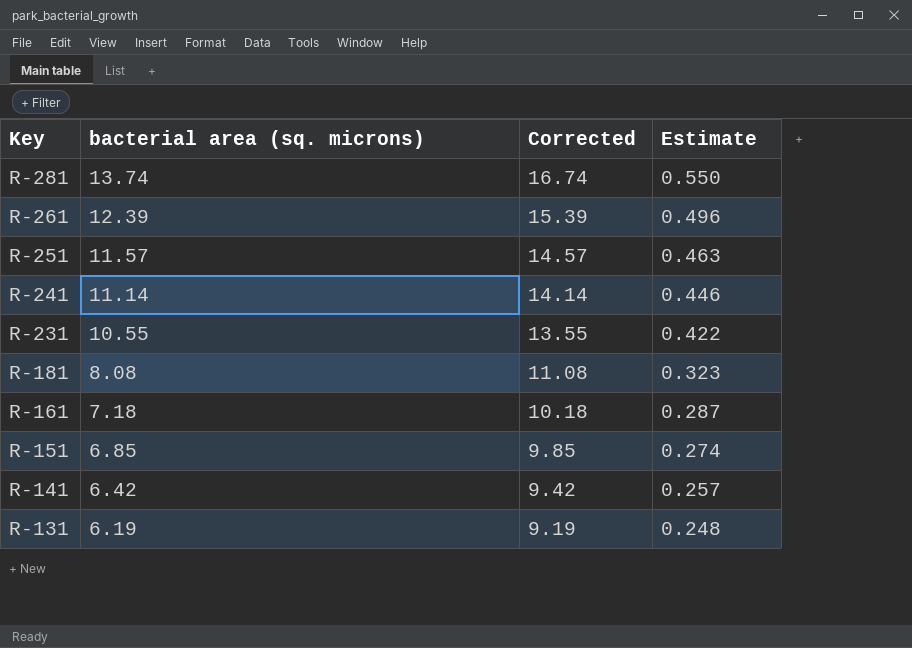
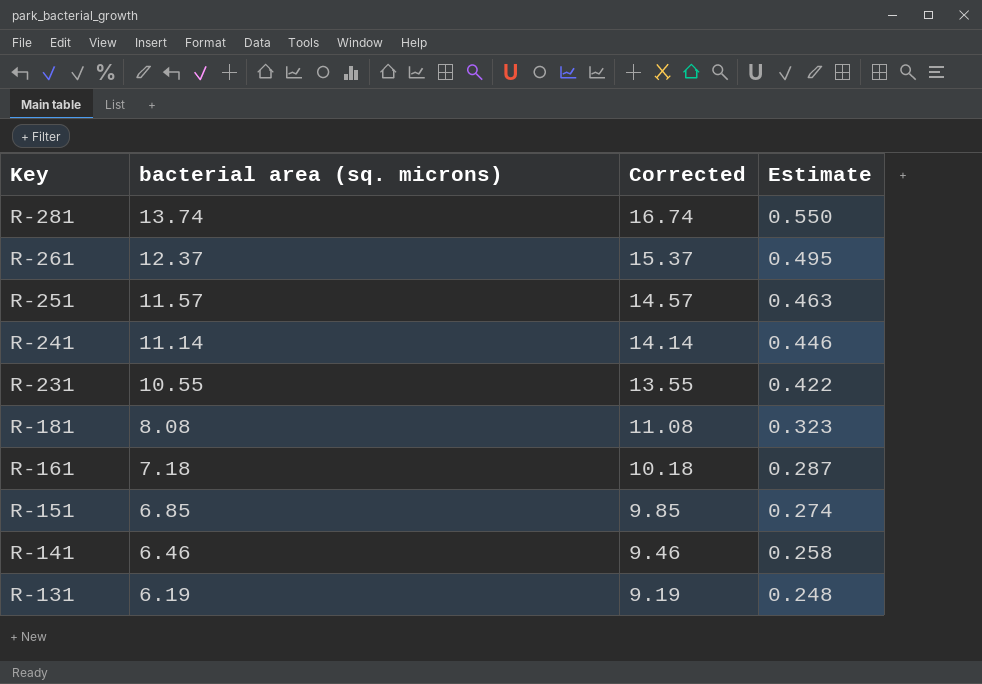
R-261 | bacterial area (sq. microns): 12.39 -> 12.37
R-261 | Corrected: 15.39 -> 15.37
R-261 | Estimate: 0.496 -> 0.495
R-141 | bacterial area (sq. microns): 6.42 -> 6.46
R-141 | Corrected: 9.42 -> 9.46
R-141 | Estimate: 0.257 -> 0.258

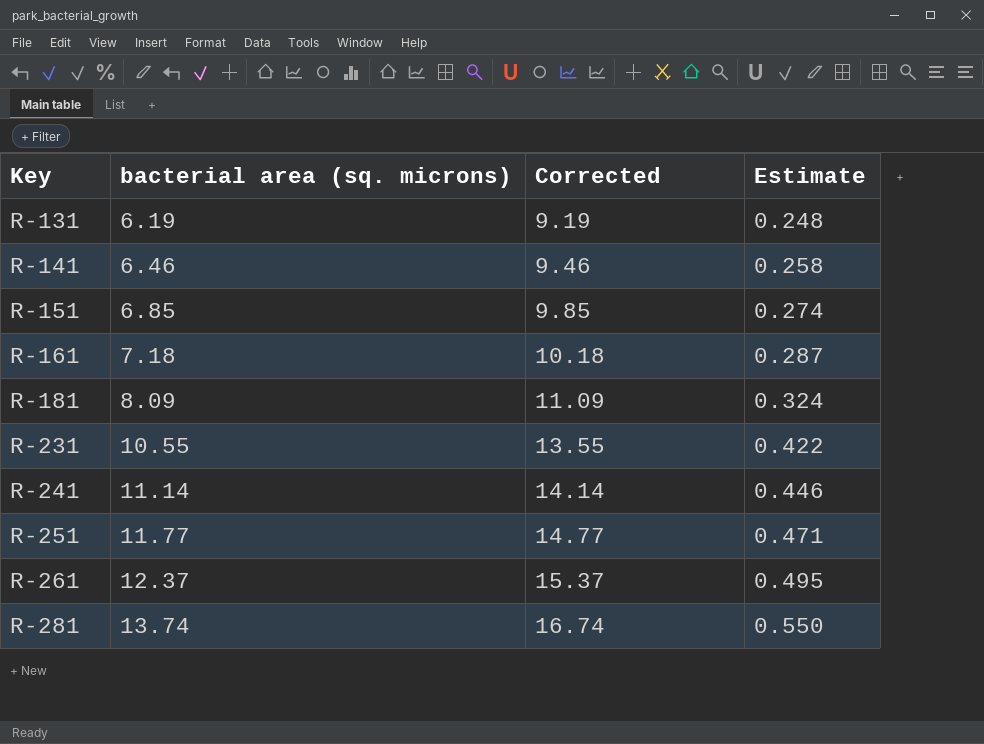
row order: Key descending -> Key ascending
R-181 | bacterial area (sq. microns): 8.08 -> 8.09
R-181 | Corrected: 11.08 -> 11.09
R-181 | Estimate: 0.323 -> 0.324
R-251 | bacterial area (sq. microns): 11.57 -> 11.77
R-251 | Corrected: 14.57 -> 14.77
R-251 | Estimate: 0.463 -> 0.471

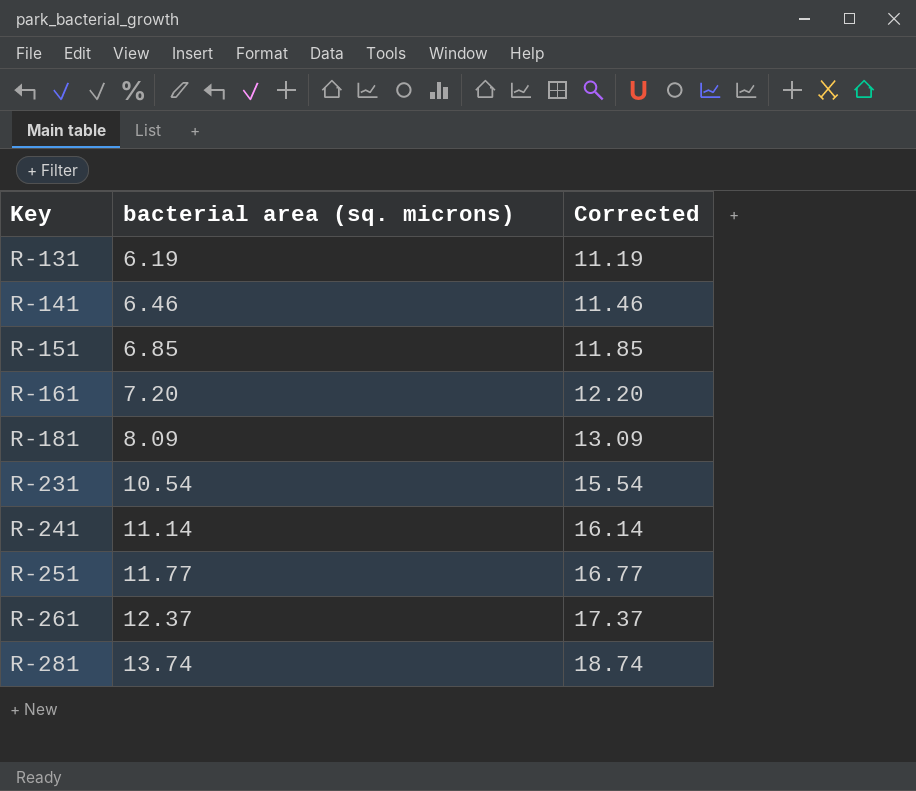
column Estimate | formula: [bacterial area (sq. microns)] * 0.04 -> none
column Corrected | formula: [bacterial area (sq. microns)] + 3 -> [bacterial area (sq. microns)] + 5
R-161 | bacterial area (sq. microns): 7.18 -> 7.20
R-231 | bacterial area (sq. microns): 10.55 -> 10.54

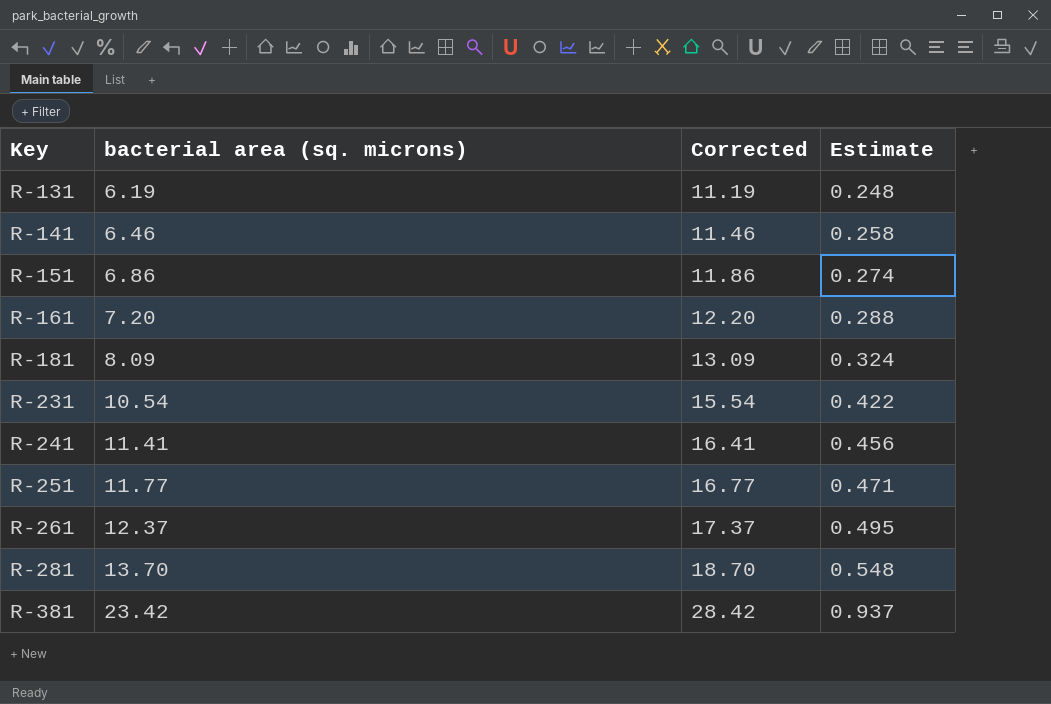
column Estimate | formula: none -> [bacterial area (sq. microns)] * 0.04
R-151 | bacterial area (sq. microns): 6.85 -> 6.86
R-151 | Corrected: 11.85 -> 11.86
R-241 | bacterial area (sq. microns): 11.14 -> 11.41
R-241 | Corrected: 16.14 -> 16.41
R-281 | bacterial area (sq. microns): 13.74 -> 13.70
R-281 | Corrected: 18.74 -> 18.70
row R-381: none -> 23.42 | 28.42 | 0.937

